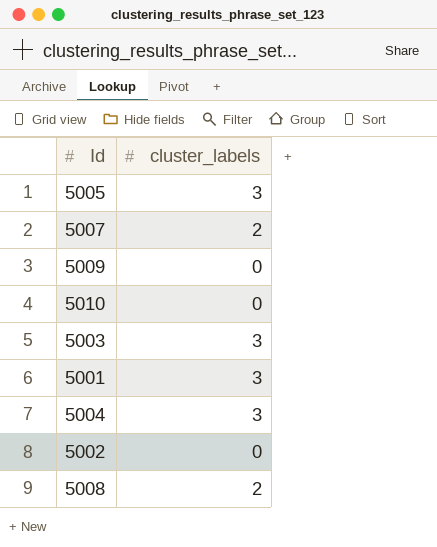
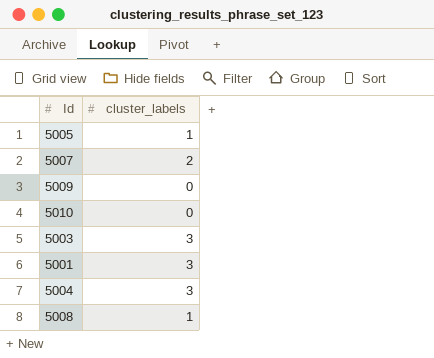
row 5002: 0 -> none
5005 | cluster_labels: 3 -> 1
5008 | cluster_labels: 2 -> 1

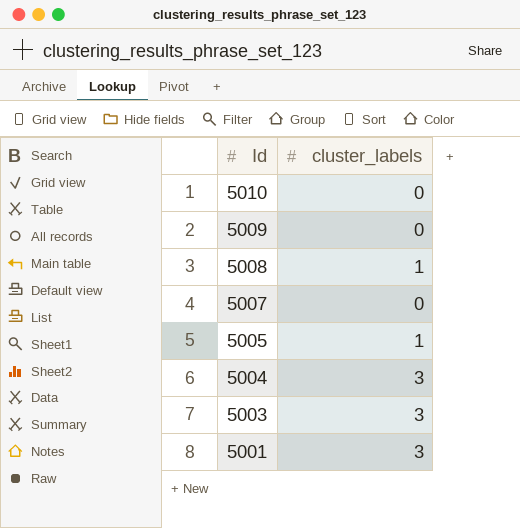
row order: none -> Id descending
5007 | cluster_labels: 2 -> 0

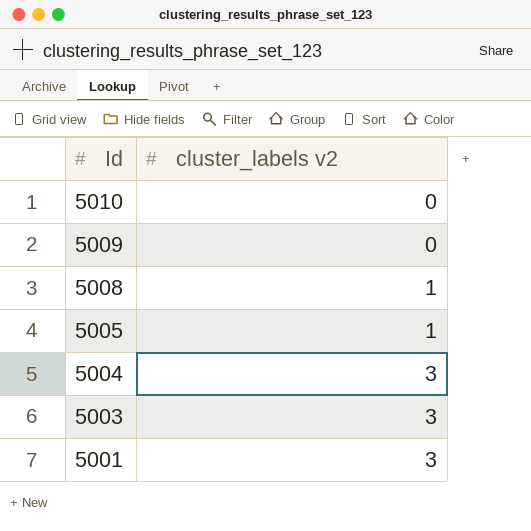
column name: cluster_labels -> cluster_labels v2
row 5007: 0 -> none

